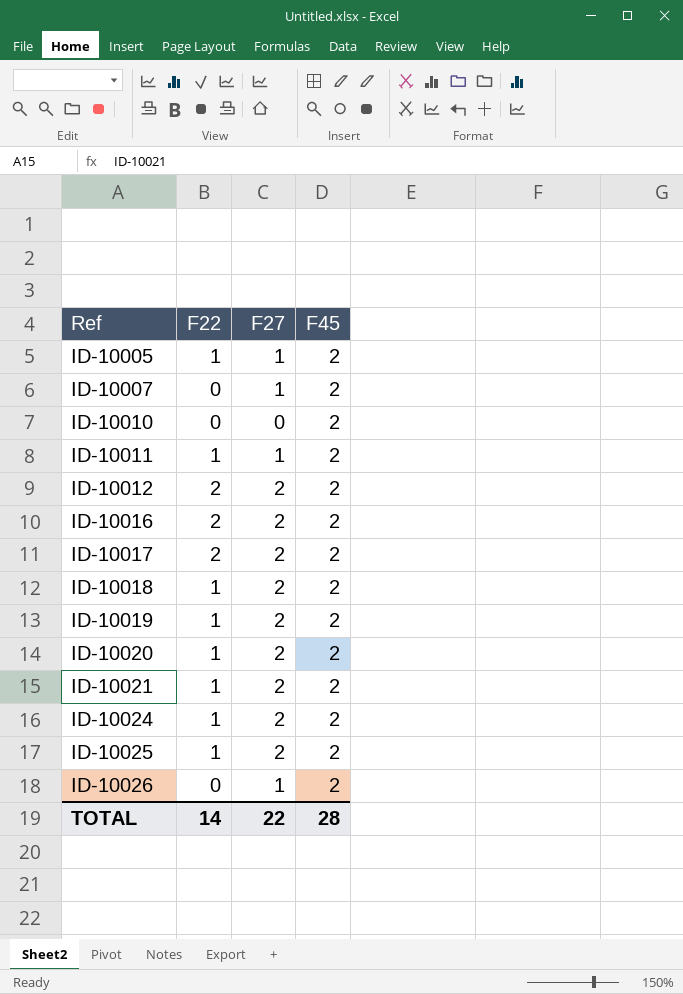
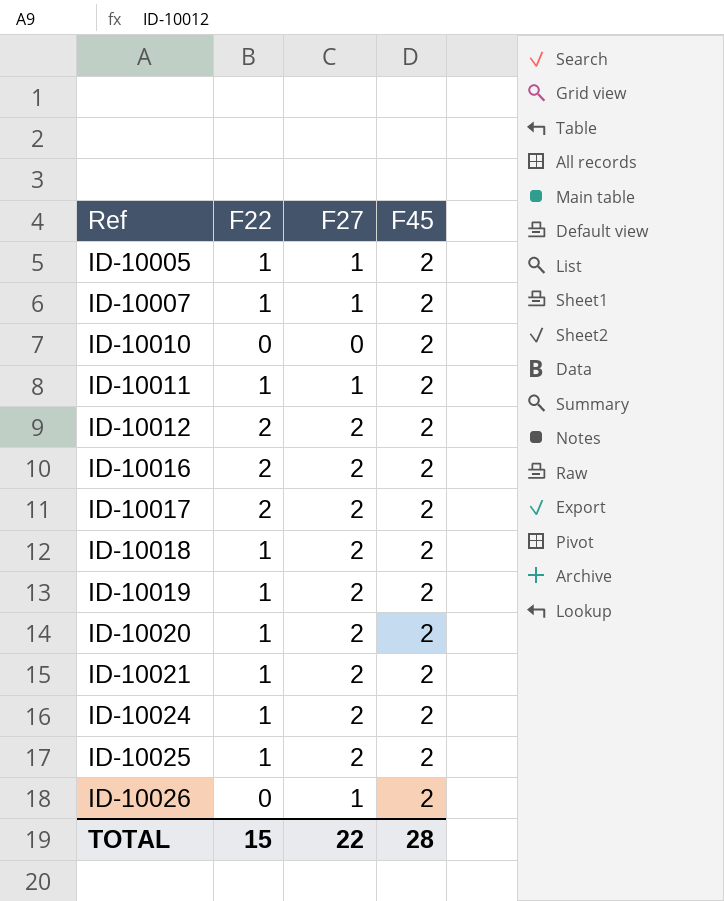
ID-10007 | F22: 0 -> 1
TOTAL | F22: 14 -> 15

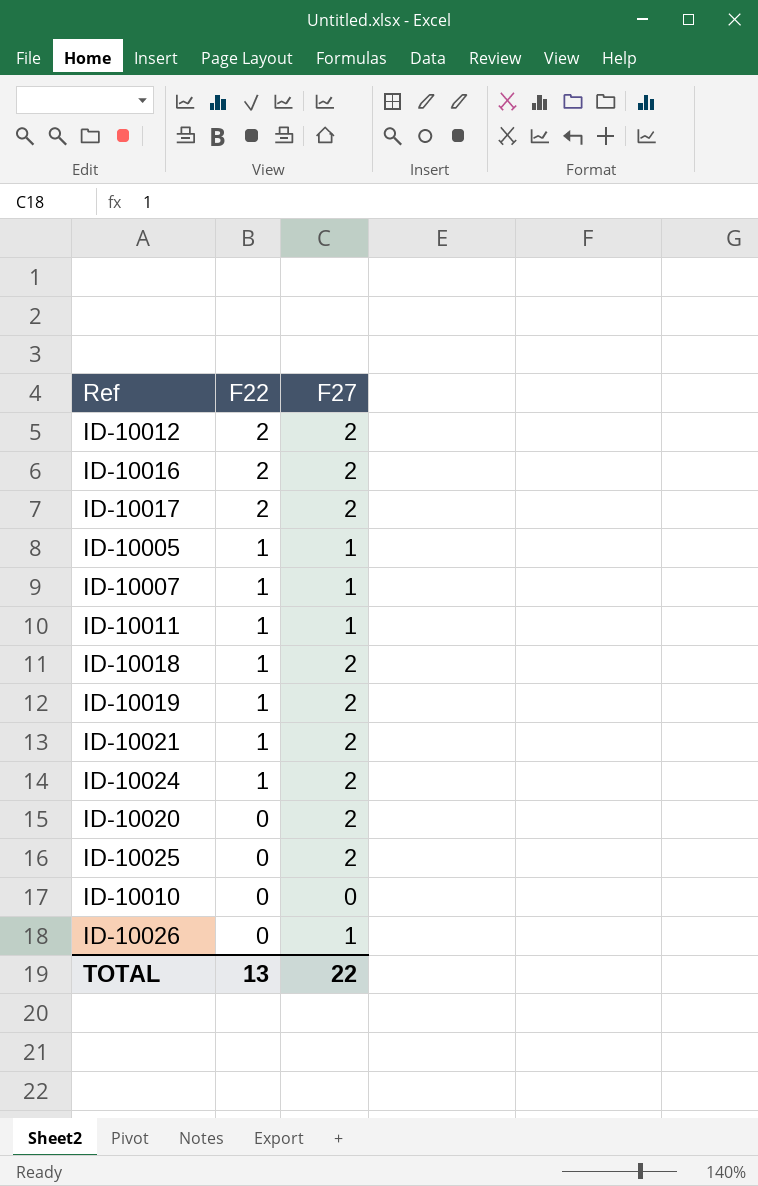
row order: Ref ascending -> F22 descending
column F45 | position: 4 -> none
ID-10020 | F22: 1 -> 0
ID-10025 | F22: 1 -> 0
TOTAL | F22: 15 -> 13

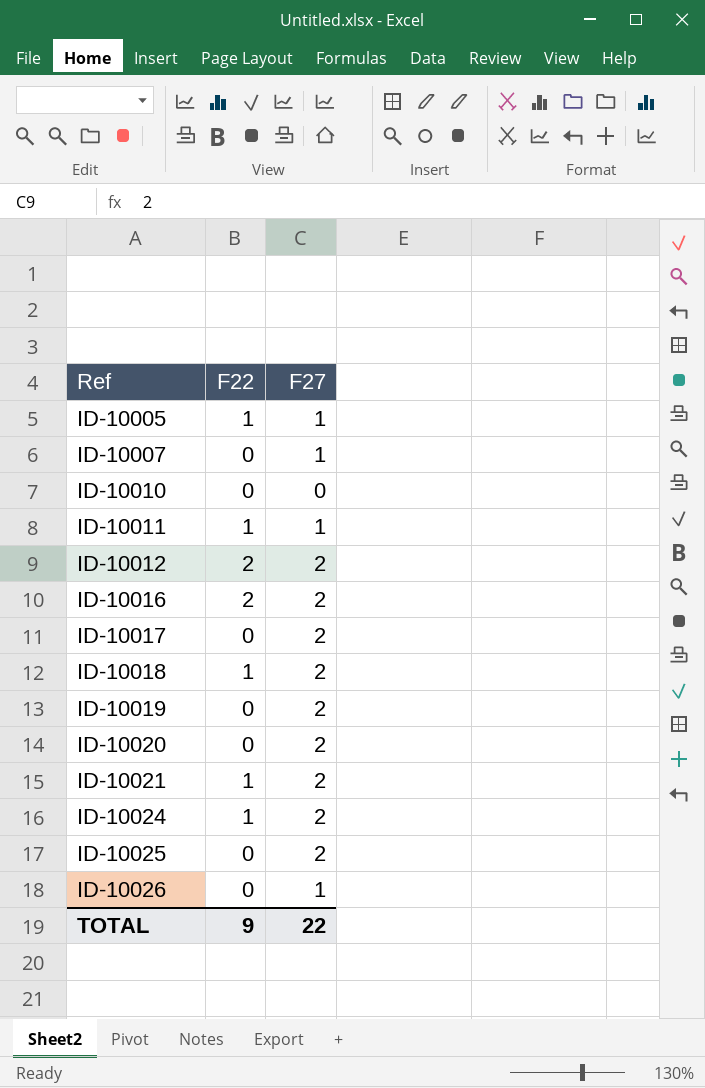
row order: F22 descending -> Ref ascending
ID-10007 | F22: 1 -> 0
ID-10017 | F22: 2 -> 0
ID-10019 | F22: 1 -> 0
TOTAL | F22: 13 -> 9

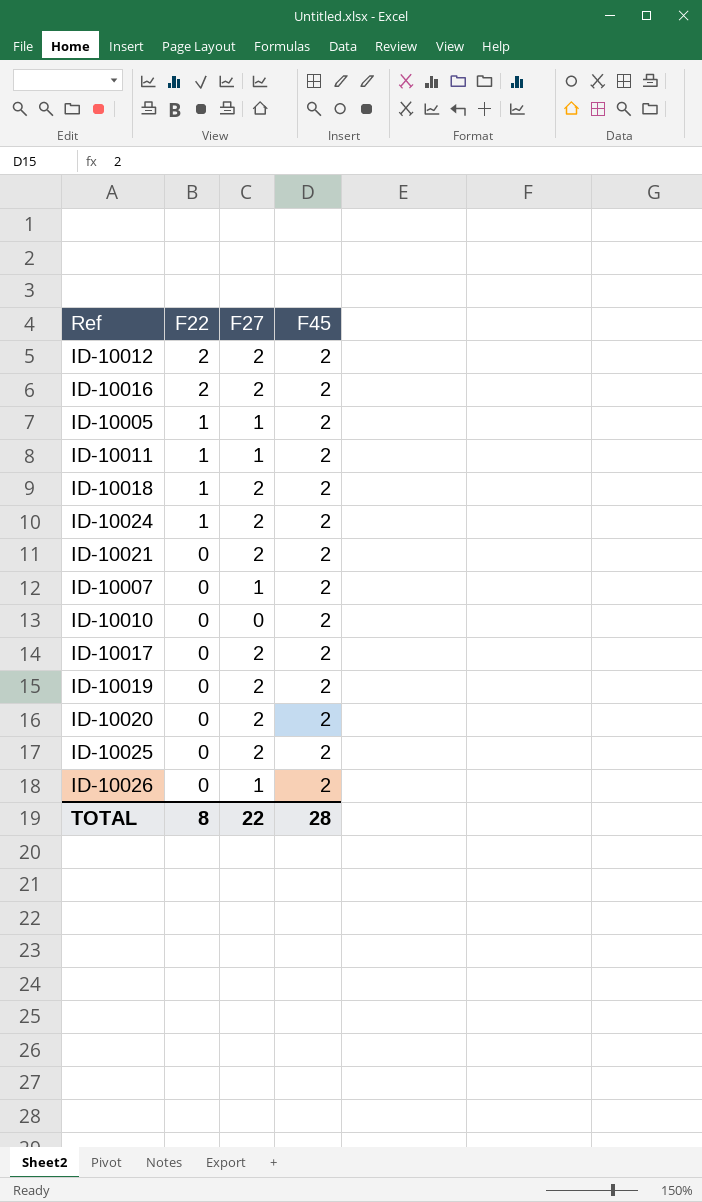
row order: Ref ascending -> F22 descending
column F45 | position: none -> 4
ID-10021 | F22: 1 -> 0
TOTAL | F22: 9 -> 8

